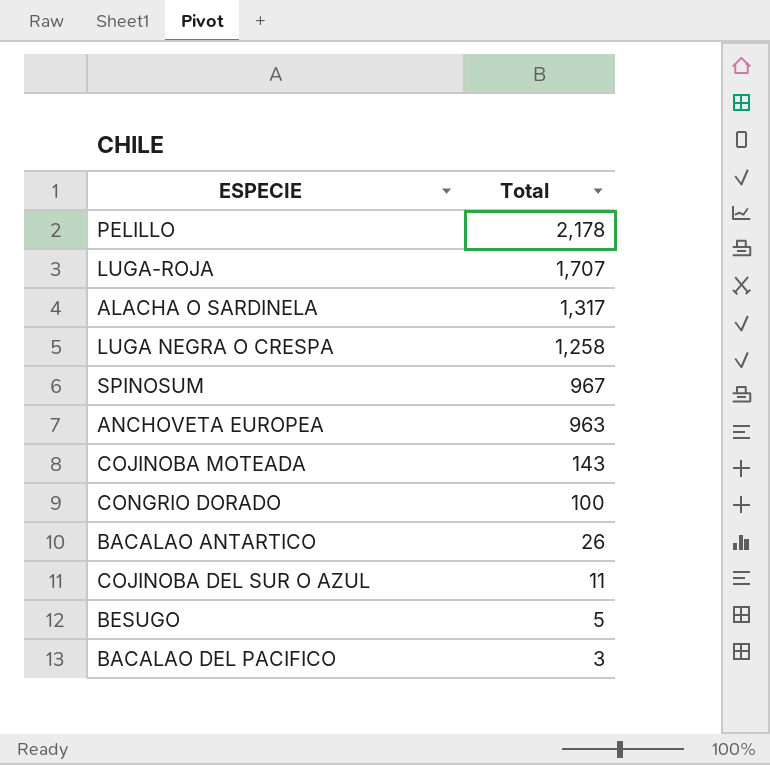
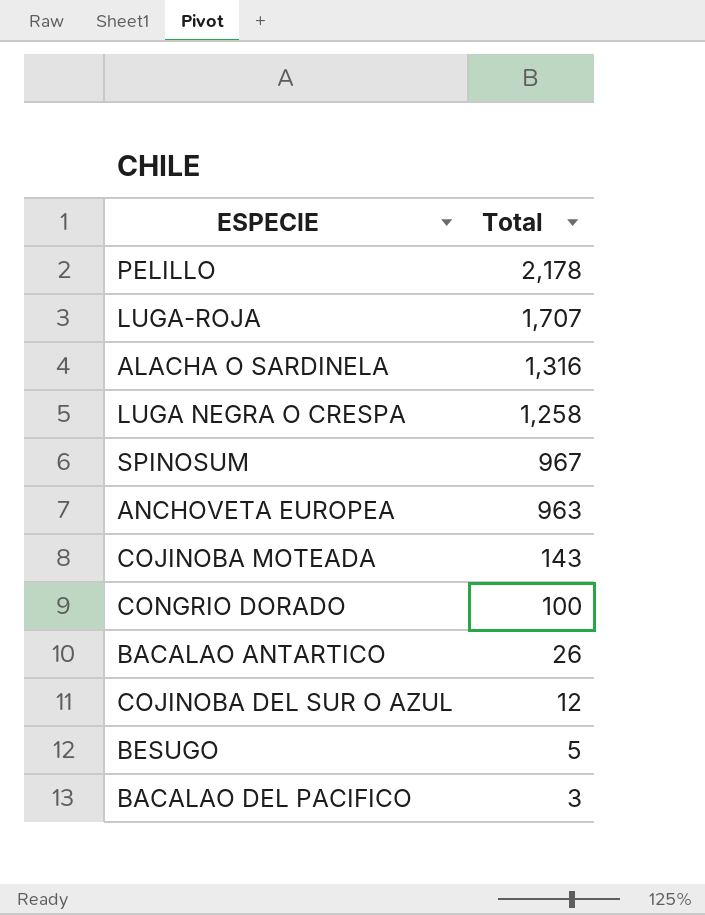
ALACHA O SARDINELA | Total: 1,317 -> 1,316
COJINOBA DEL SUR O AZUL | Total: 11 -> 12

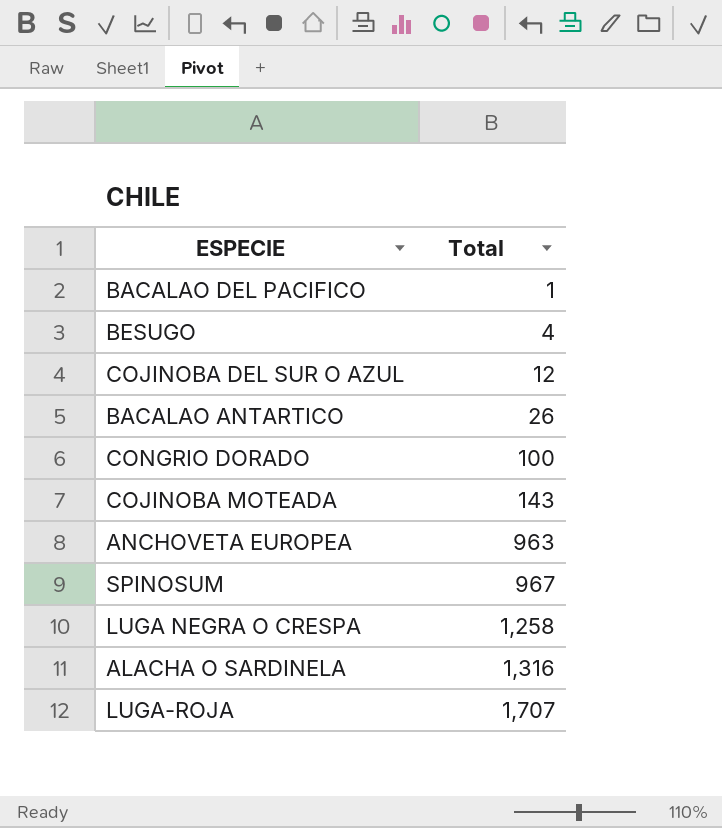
row order: Total descending -> Total ascending
row PELILLO: 2,178 -> none
BACALAO DEL PACIFICO | Total: 3 -> 1
BESUGO | Total: 5 -> 4

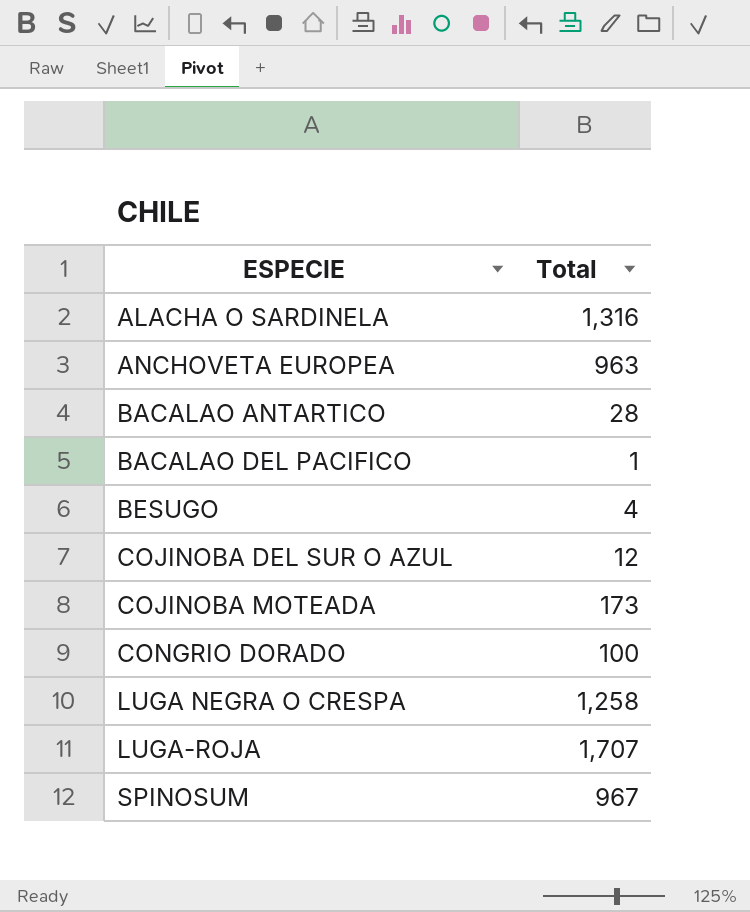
row order: Total ascending -> ESPECIE ascending
BACALAO ANTARTICO | Total: 26 -> 28
COJINOBA MOTEADA | Total: 143 -> 173

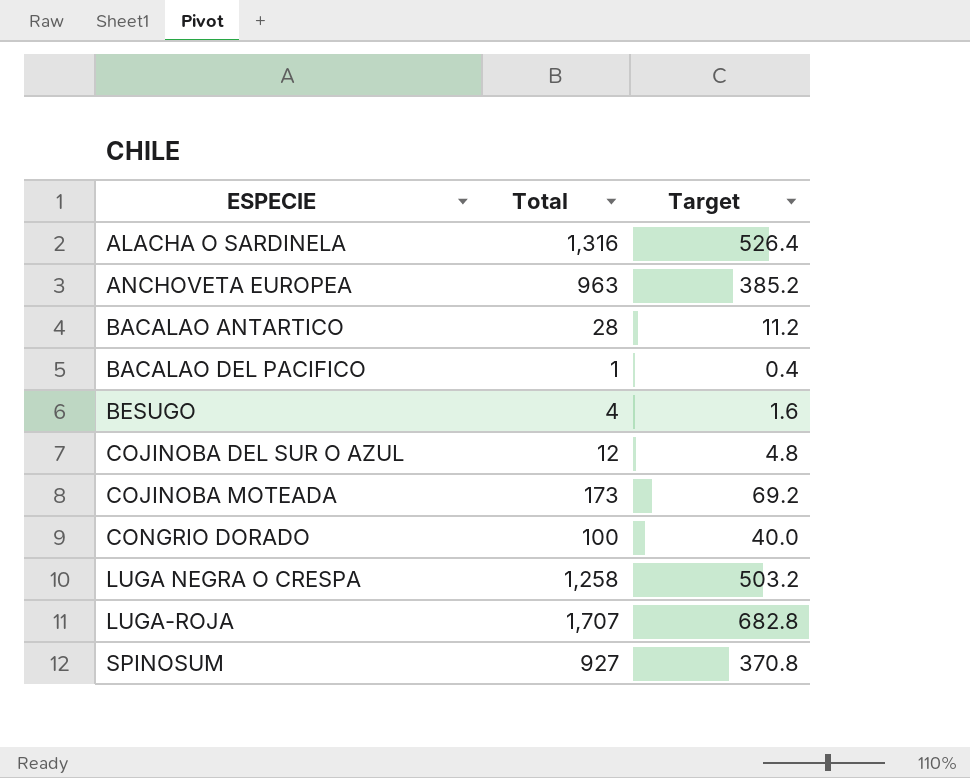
column Target | formula: none -> [Total] * 0.4
SPINOSUM | Total: 967 -> 927

